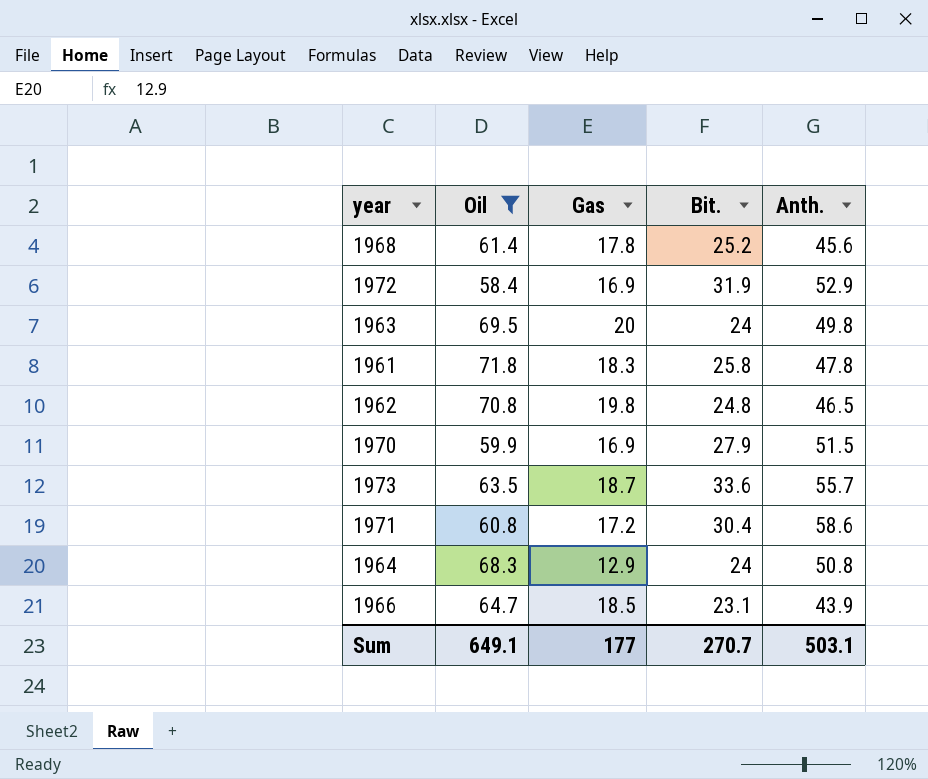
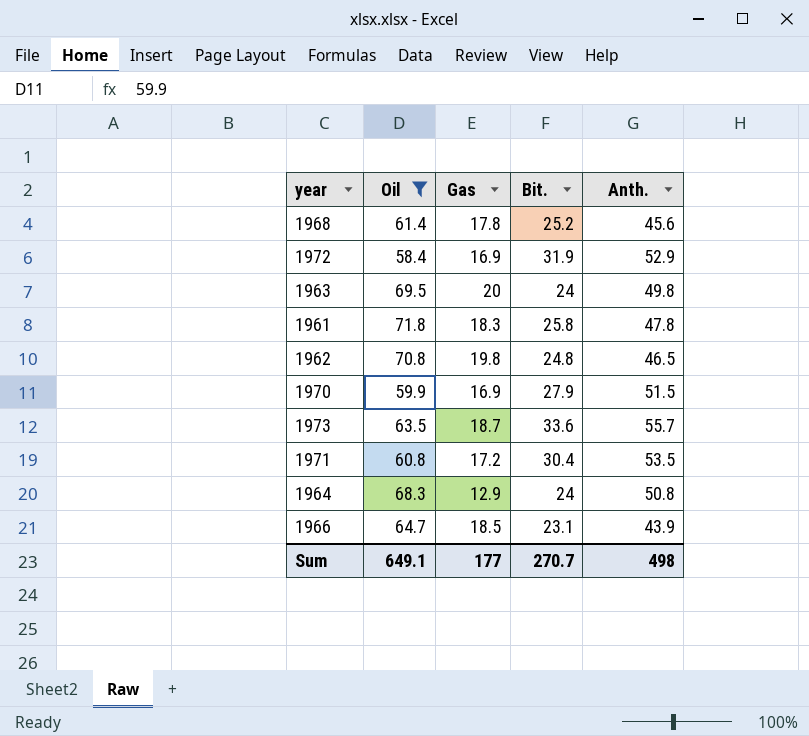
1971 | Anth.: 58.6 -> 53.5
Sum | Anth.: 503.1 -> 498

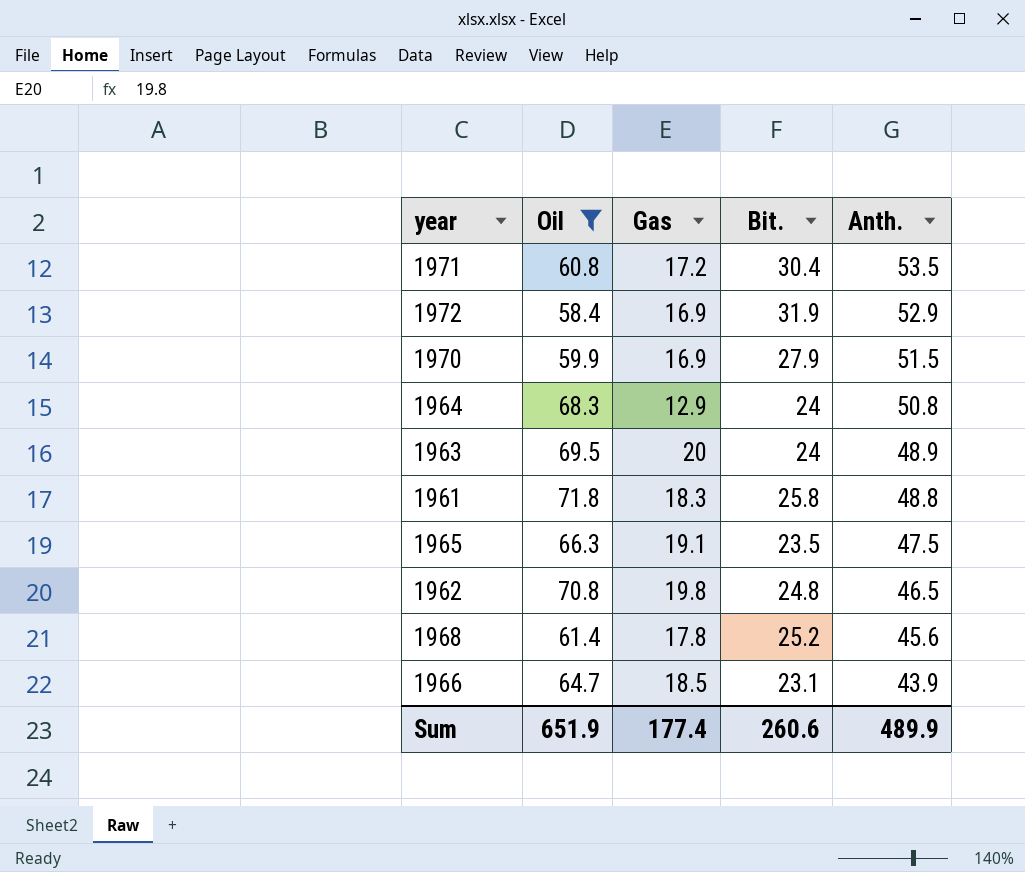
row order: none -> Anth. descending
row 1973: 63.5 | 18.7 | 33.6 | 55.7 -> none
1963 | Anth.: 49.8 -> 48.9
1961 | Anth.: 47.8 -> 48.8
row 1965: none -> 66.3 | 19.1 | 23.5 | 47.5
Sum | Oil: 649.1 -> 651.9
Sum | Gas: 177 -> 177.4
Sum | Bit.: 270.7 -> 260.6
Sum | Anth.: 498 -> 489.9

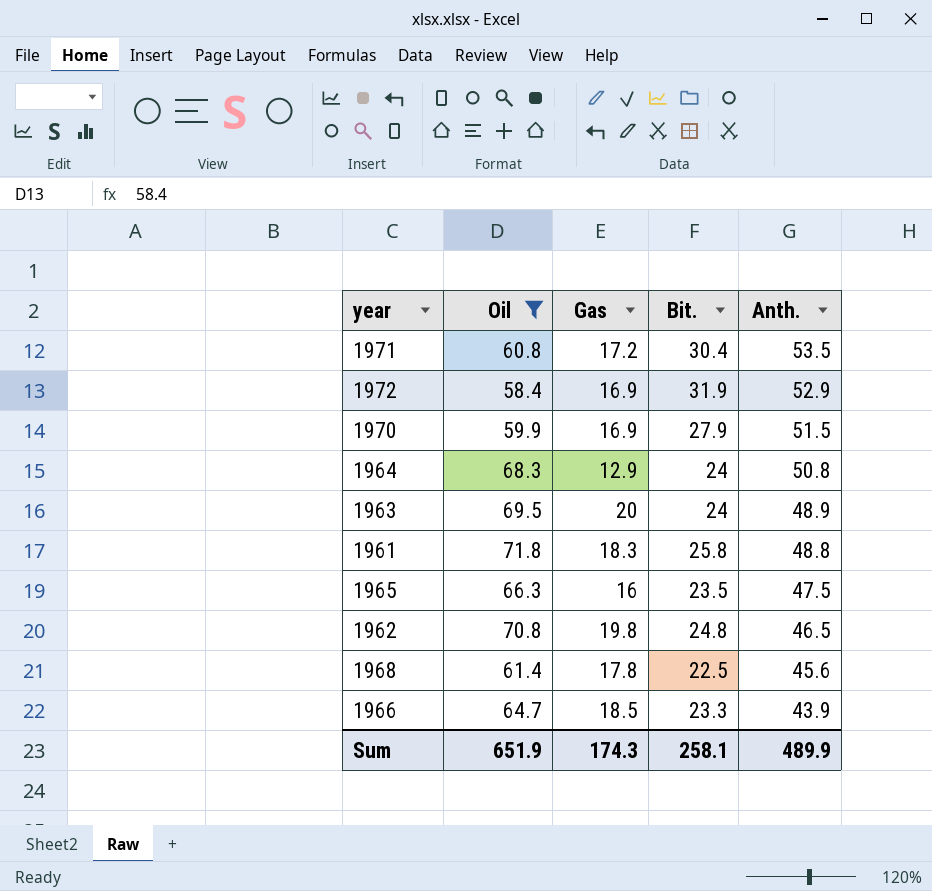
1965 | Gas: 19.1 -> 16
1968 | Bit.: 25.2 -> 22.5
1966 | Bit.: 23.1 -> 23.3
Sum | Gas: 177.4 -> 174.3
Sum | Bit.: 260.6 -> 258.1

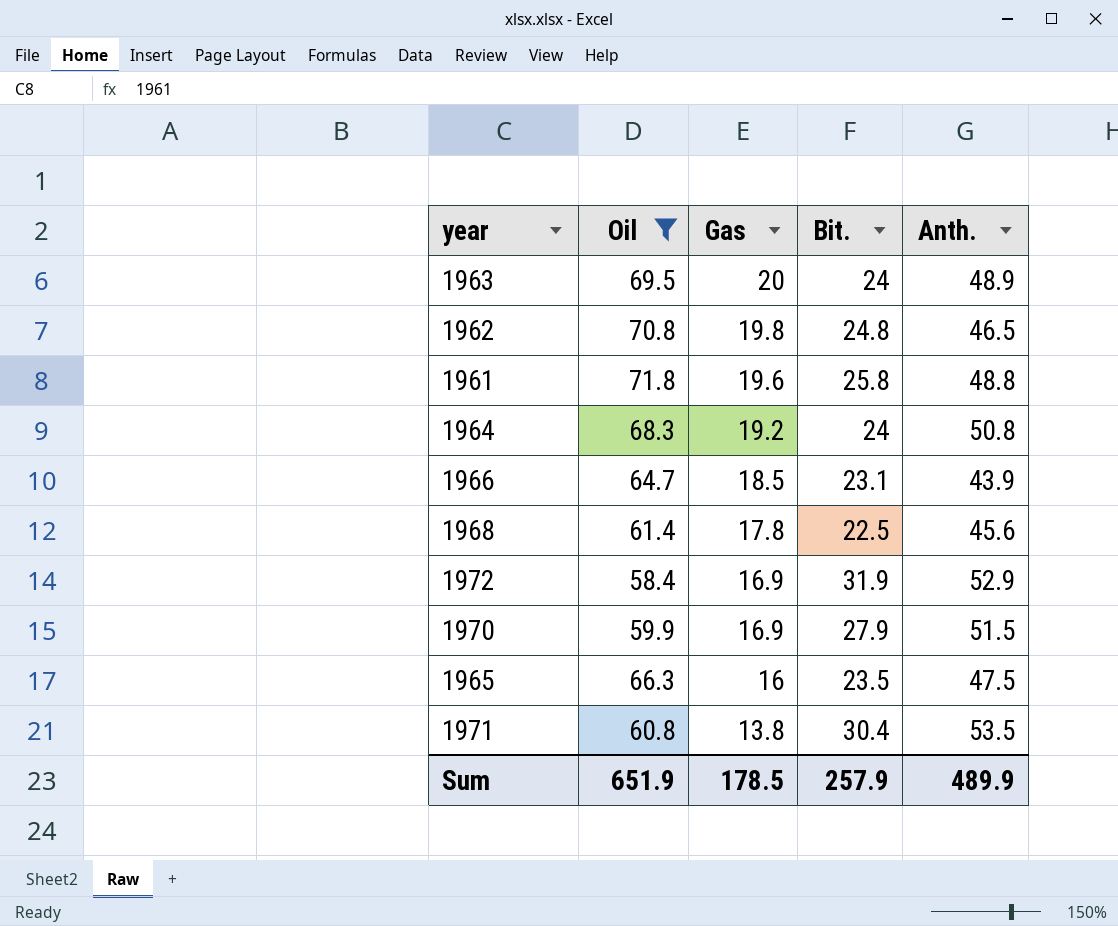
row order: Anth. descending -> Gas descending
1961 | Gas: 18.3 -> 19.6
1964 | Gas: 12.9 -> 19.2
1966 | Bit.: 23.3 -> 23.1
1971 | Gas: 17.2 -> 13.8
Sum | Gas: 174.3 -> 178.5
Sum | Bit.: 258.1 -> 257.9

